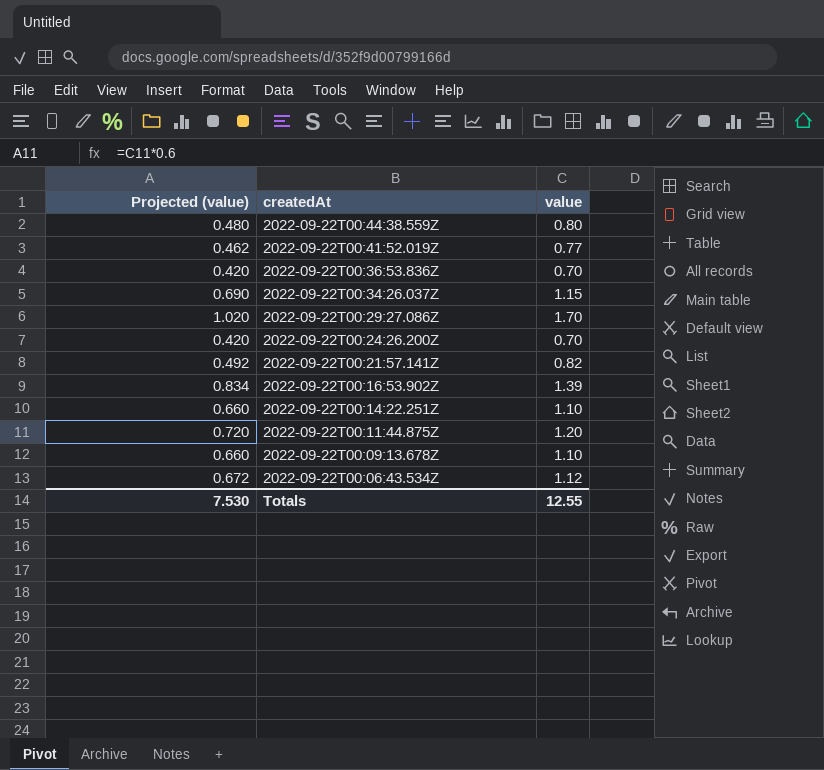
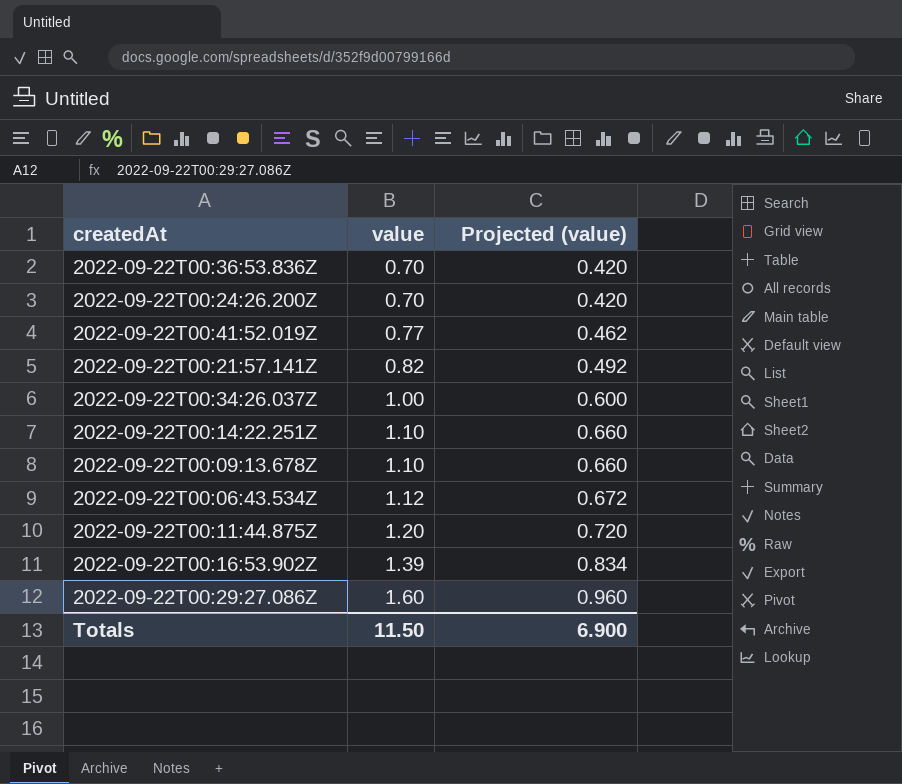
row order: createdAt descending -> value ascending
column Projected (value) | position: 1 -> 3
row 2022-09-22T00:44:38.559Z: 0.480 | 0.80 -> none
2022-09-22T00:34:26.037Z | value: 1.15 -> 1.00
2022-09-22T00:34:26.037Z | Projected (value): 0.690 -> 0.600
2022-09-22T00:29:27.086Z | value: 1.70 -> 1.60
2022-09-22T00:29:27.086Z | Projected (value): 1.020 -> 0.960
Totals | value: 12.55 -> 11.50
Totals | Projected (value): 7.530 -> 6.900

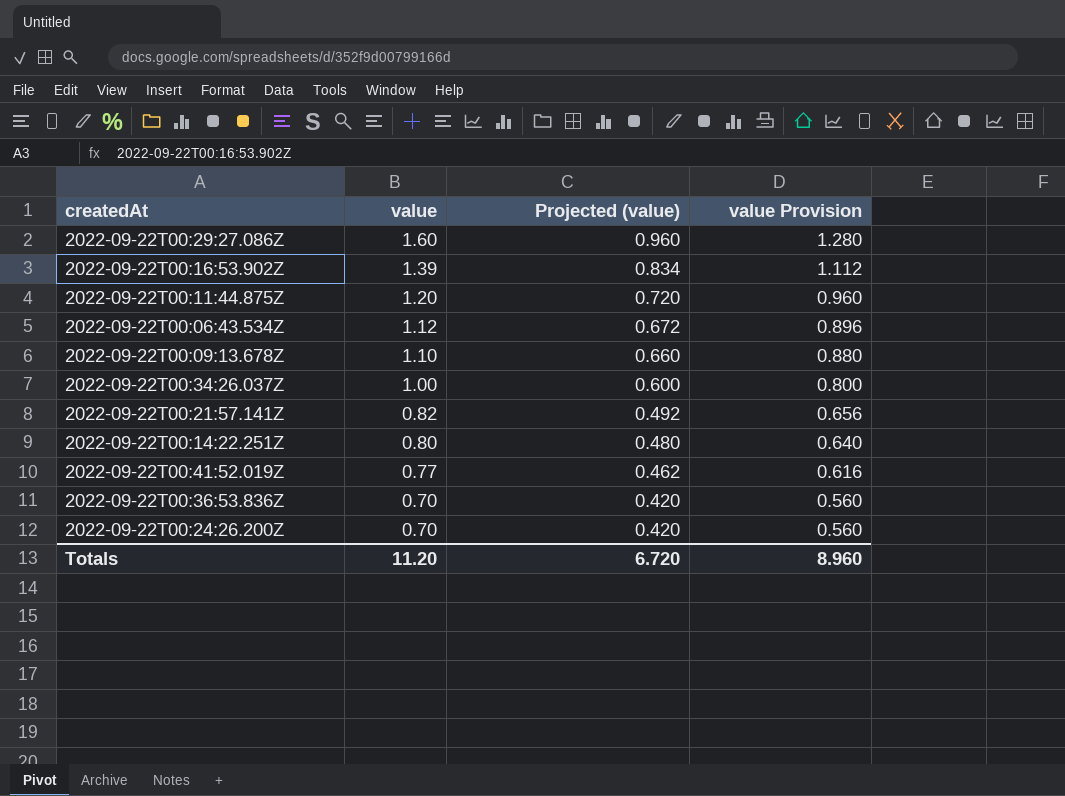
row order: value ascending -> value descending
column value Provision | formula: none -> [value] * 0.8
2022-09-22T00:14:22.251Z | value: 1.10 -> 0.80
2022-09-22T00:14:22.251Z | Projected (value): 0.660 -> 0.480
Totals | value: 11.50 -> 11.20
Totals | Projected (value): 6.900 -> 6.720

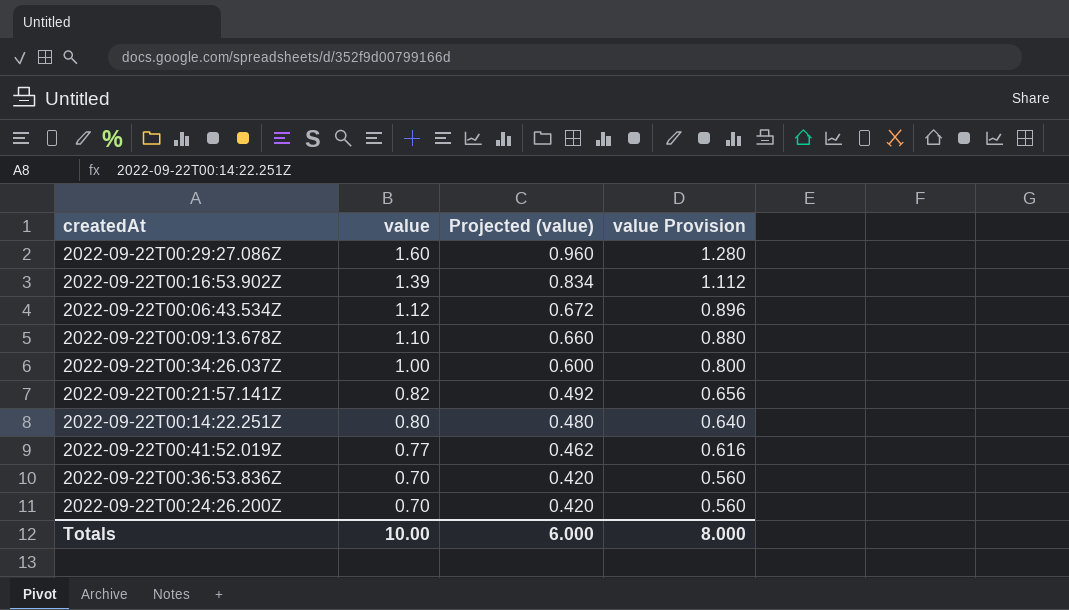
row 2022-09-22T00:11:44.875Z: 1.20 | 0.720 | 0.960 -> none
Totals | value: 11.20 -> 10.00
Totals | Projected (value): 6.720 -> 6.000
Totals | value Provision: 8.960 -> 8.000

